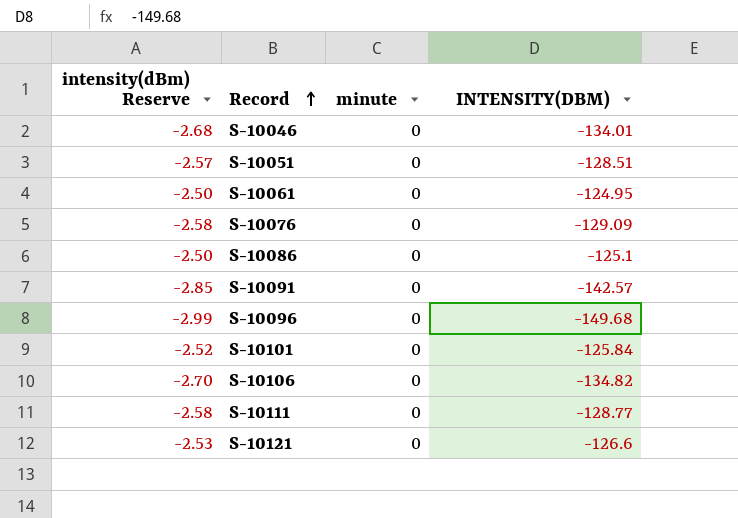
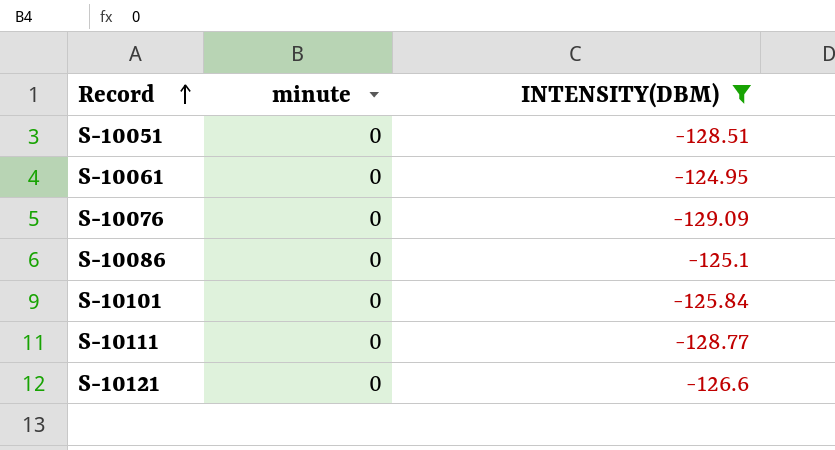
filter: none -> INTENSITY(DBM) >= -129.09
column intensity(dBm) Reserve | formula: [INTENSITY(DBM)] * 0.02 -> none

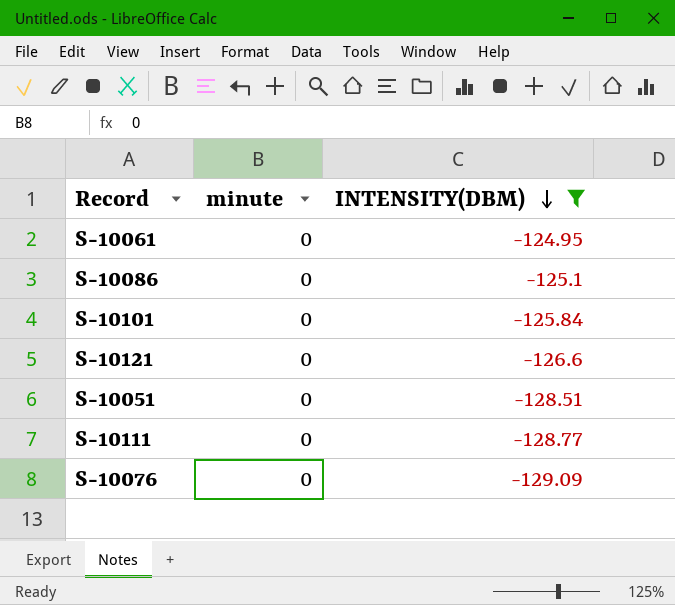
row order: Record ascending -> INTENSITY(DBM) descending

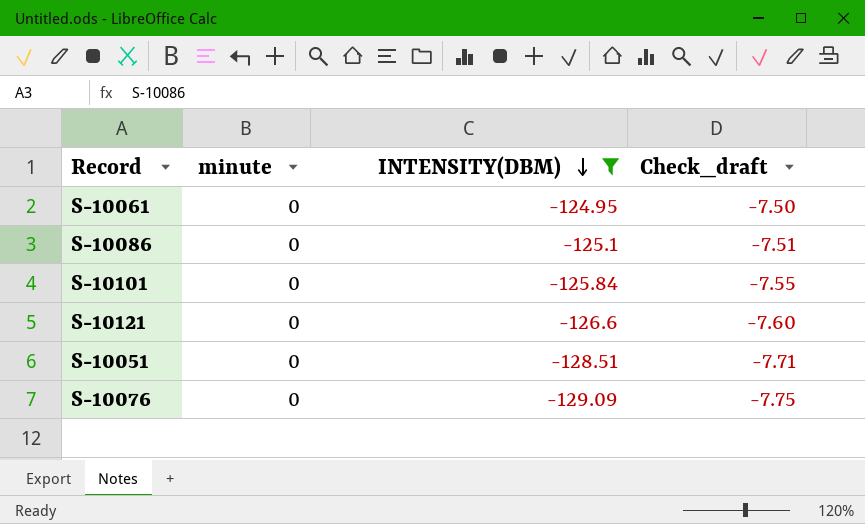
column Check_draft | formula: none -> [INTENSITY(DBM)] * 0.06
row S-10111: 0 | -128.77 -> none

